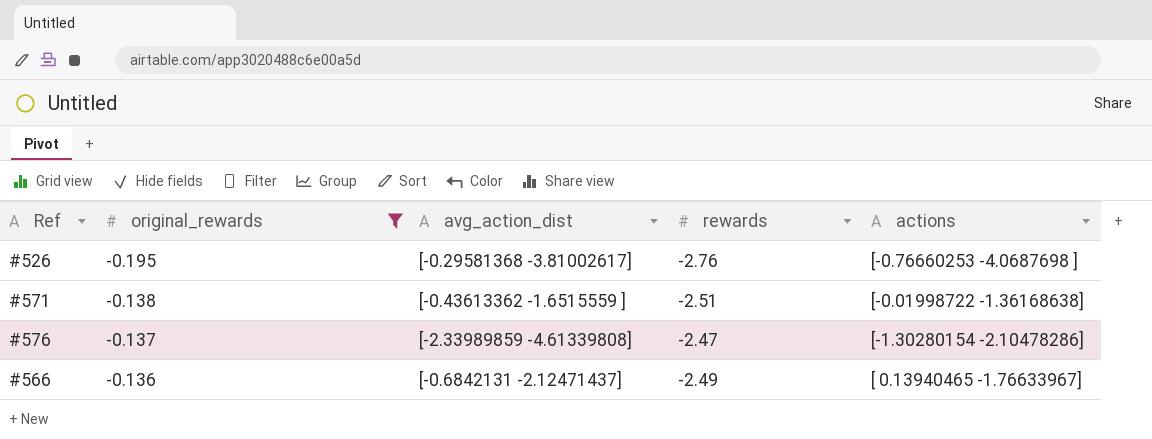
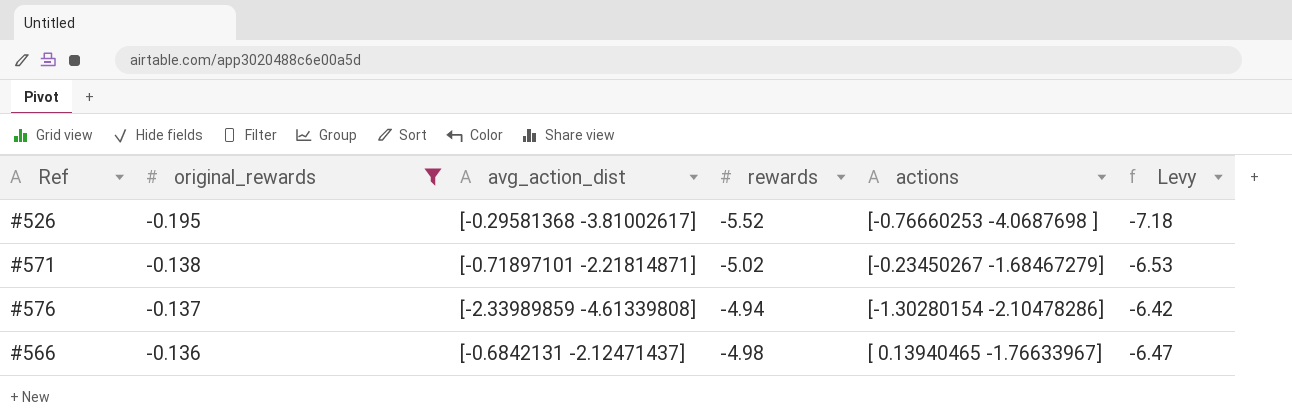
column Levy | formula: none -> [rewards] * 1.3
#526 | rewards: -2.76 -> -5.52
#571 | avg_action_dist: [-0.43613362 -1.6515559 ] -> [-0.71897101 -2.21814871]
#571 | rewards: -2.51 -> -5.02
#571 | actions: [-0.01998722 -1.36168638] -> [-0.23450267 -1.68467279]
#576 | rewards: -2.47 -> -4.94
#566 | rewards: -2.49 -> -4.98

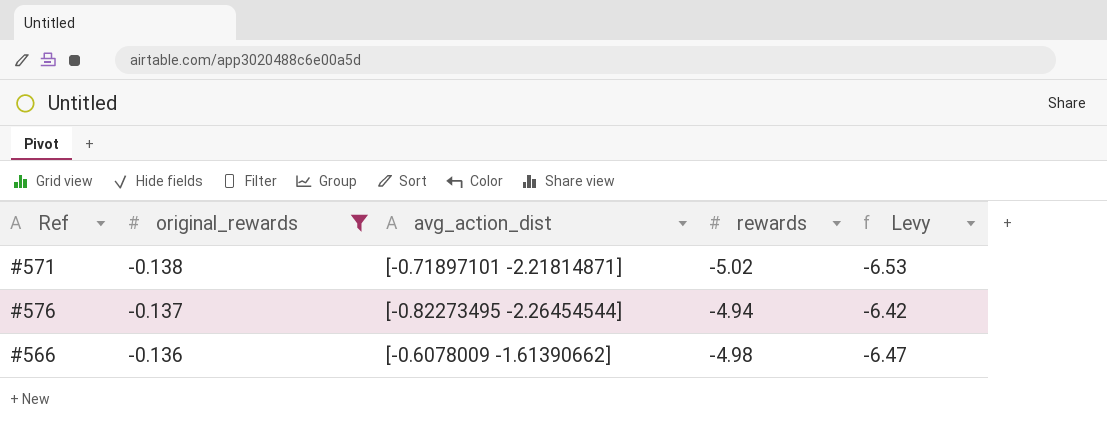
column actions | position: 5 -> none
row #526: -0.195 | [-0.29581368 -3.81002617] | -5.52 | [-0.76660253 -4.0687698 ] | -7.18 -> none
#576 | avg_action_dist: [-2.33989859 -4.61339808] -> [-0.82273495 -2.26454544]
#566 | avg_action_dist: [-0.6842131 -2.12471437] -> [-0.6078009 -1.61390662]

